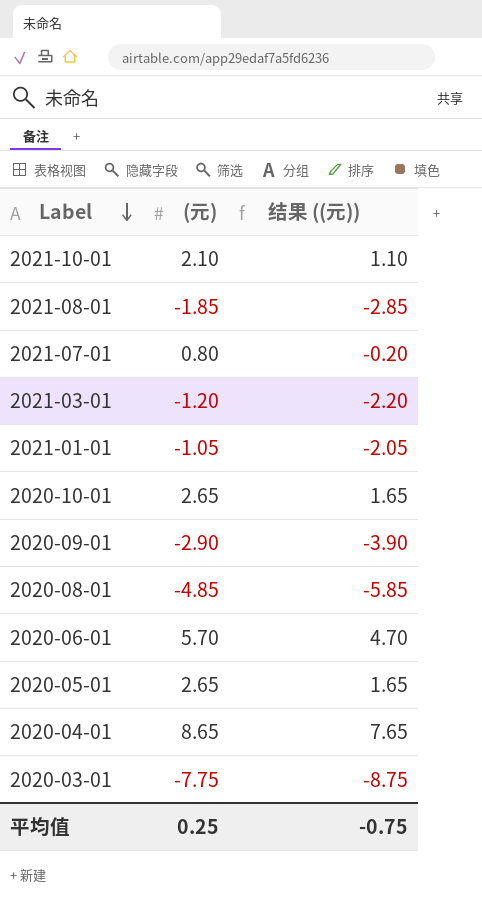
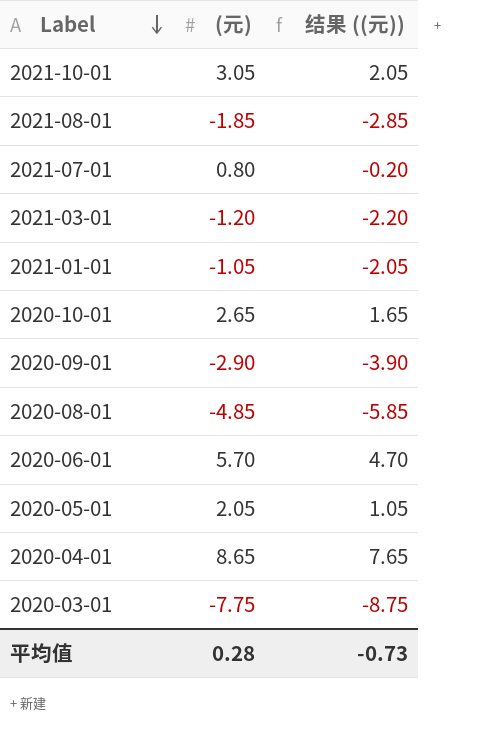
2021-10-01 | (元): 2.10 -> 3.05
2021-10-01 | 结果 ((元)): 1.10 -> 2.05
2020-05-01 | (元): 2.65 -> 2.05
2020-05-01 | 结果 ((元)): 1.65 -> 1.05
平均值 | (元): 0.25 -> 0.28
平均值 | 结果 ((元)): -0.75 -> -0.73

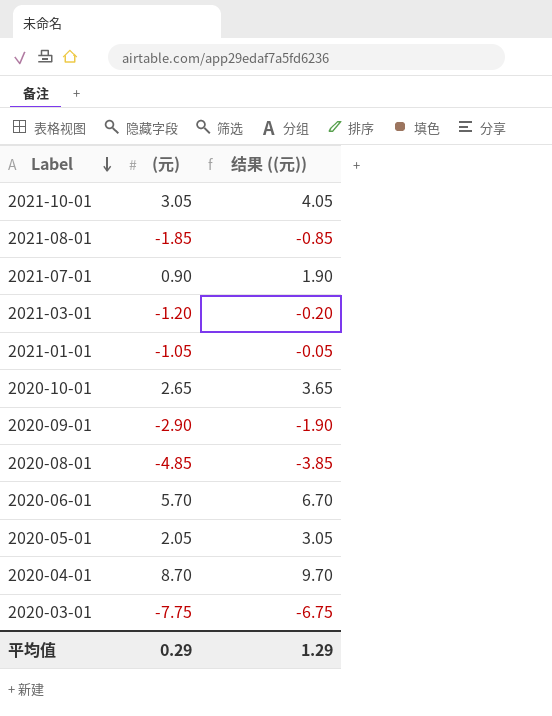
column 结果 ((元)) | formula: [(元)] - 1 -> [(元)] + 1
2021-07-01 | (元): 0.80 -> 0.90
2020-04-01 | (元): 8.65 -> 8.70
平均值 | (元): 0.28 -> 0.29
平均值 | 结果 ((元)): -0.73 -> 1.29

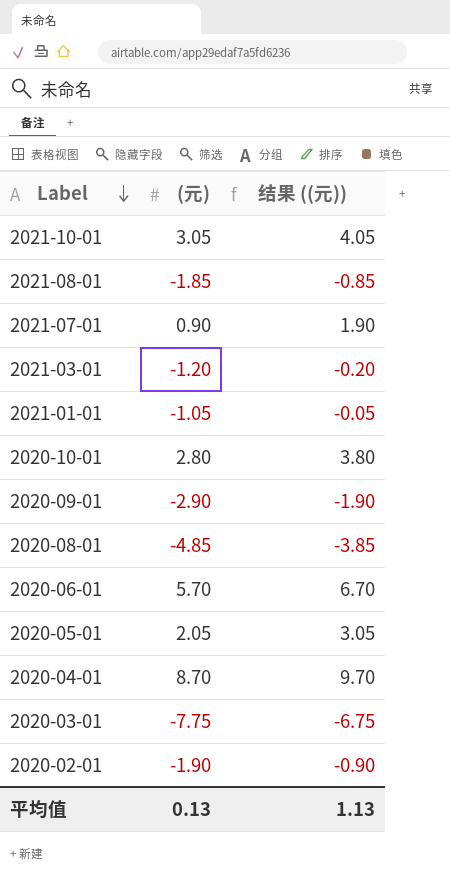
2020-10-01 | (元): 2.65 -> 2.80
2020-10-01 | 结果 ((元)): 3.65 -> 3.80
row 2020-02-01: none -> -1.90 | -0.90
平均值 | (元): 0.29 -> 0.13
平均值 | 结果 ((元)): 1.29 -> 1.13

